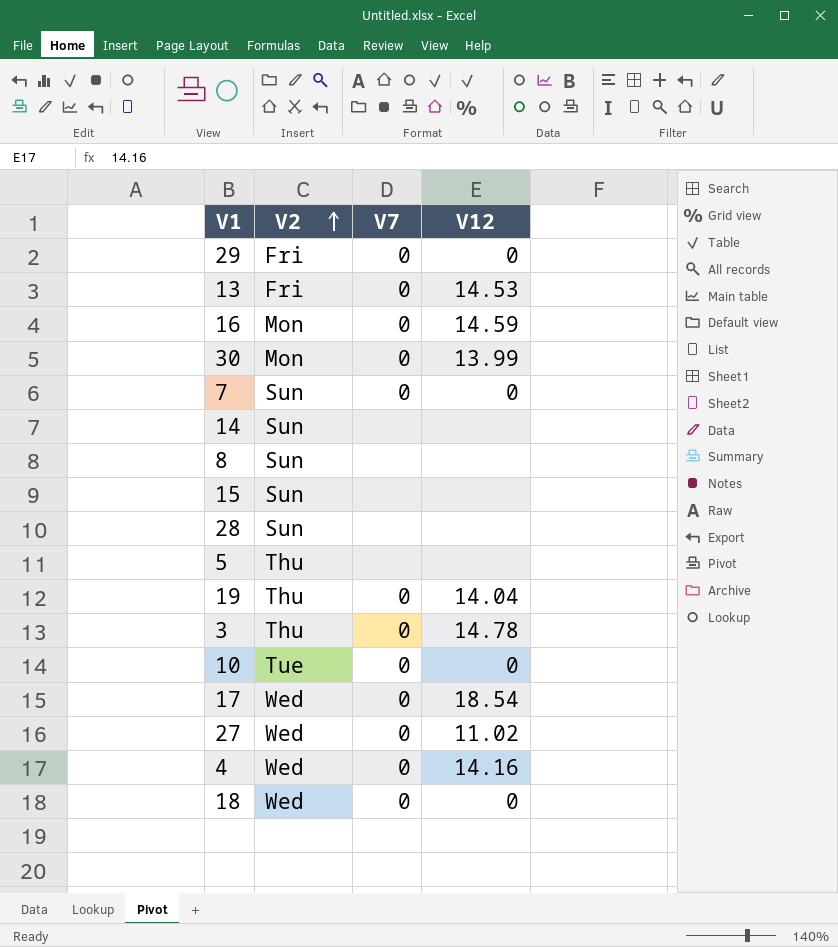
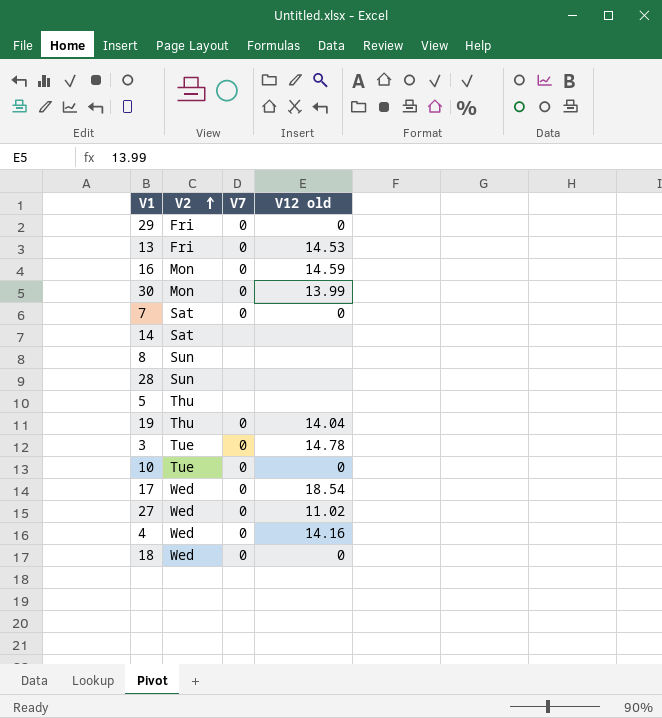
column name: V12 -> V12 old
row 15: Sun | none | none -> none
7 | V2: Sun -> Sat
14 | V2: Sun -> Sat
3 | V2: Thu -> Tue

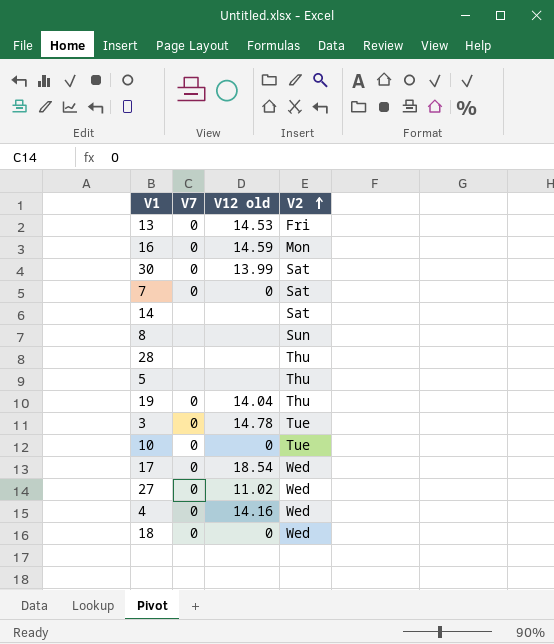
column V2 | position: 2 -> 4
row 29: Fri | 0 | 0 -> none
30 | V2: Mon -> Sat
28 | V2: Sun -> Thu

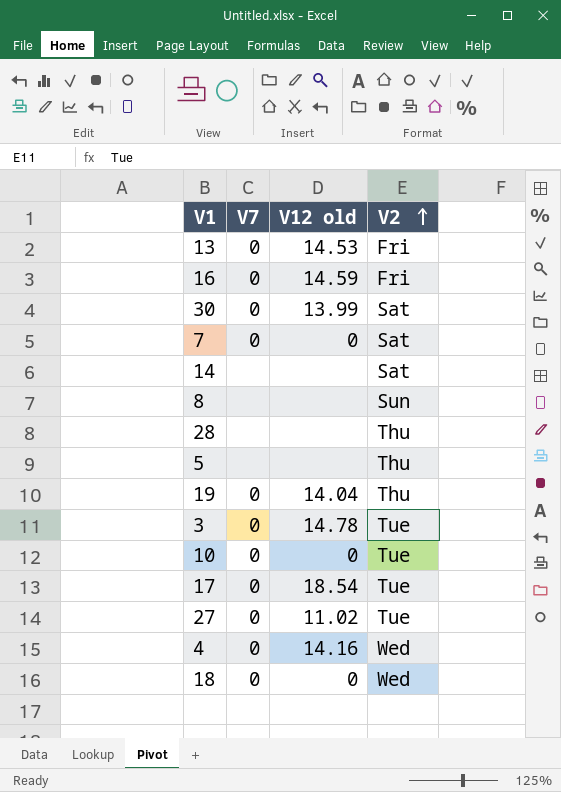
16 | V2: Mon -> Fri
17 | V2: Wed -> Tue
27 | V2: Wed -> Tue

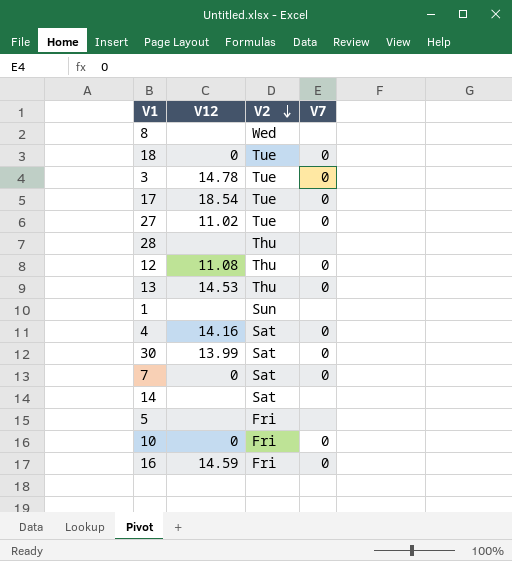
row order: V2 ascending -> V2 descending
column name: V12 old -> V12
column V7 | position: 2 -> 4
row 19: 0 | 14.04 | Thu -> none
8 | V2: Sun -> Wed
18 | V2: Wed -> Tue
row 12: none -> 11.08 | Thu | 0
13 | V2: Fri -> Thu
row 1: none -> none | Sun | none
4 | V2: Wed -> Sat
5 | V2: Thu -> Fri
10 | V2: Tue -> Fri

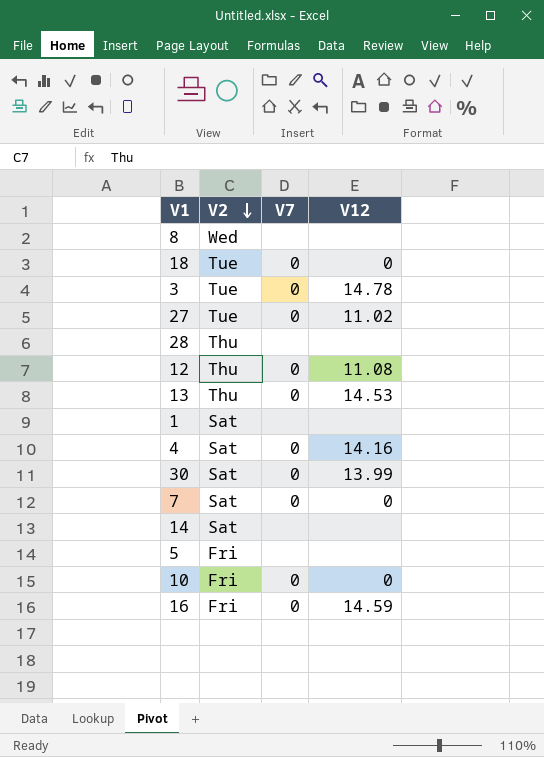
column V12 | position: 2 -> 4
row 17: 18.54 | Tue | 0 -> none
1 | V2: Sun -> Sat

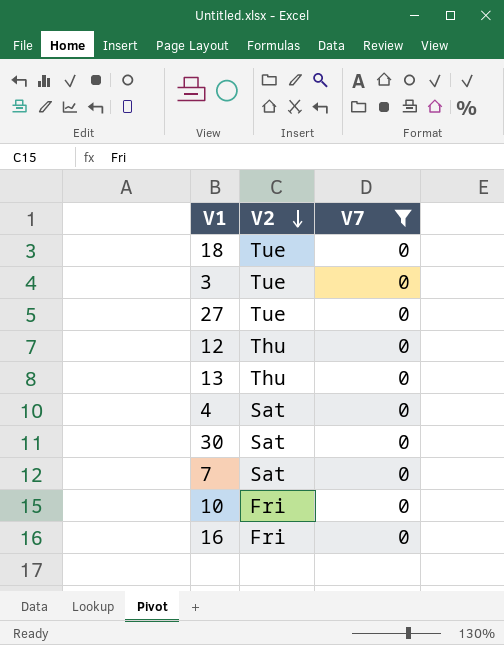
filter: none -> V7 = 0
column V12 | position: 4 -> none

